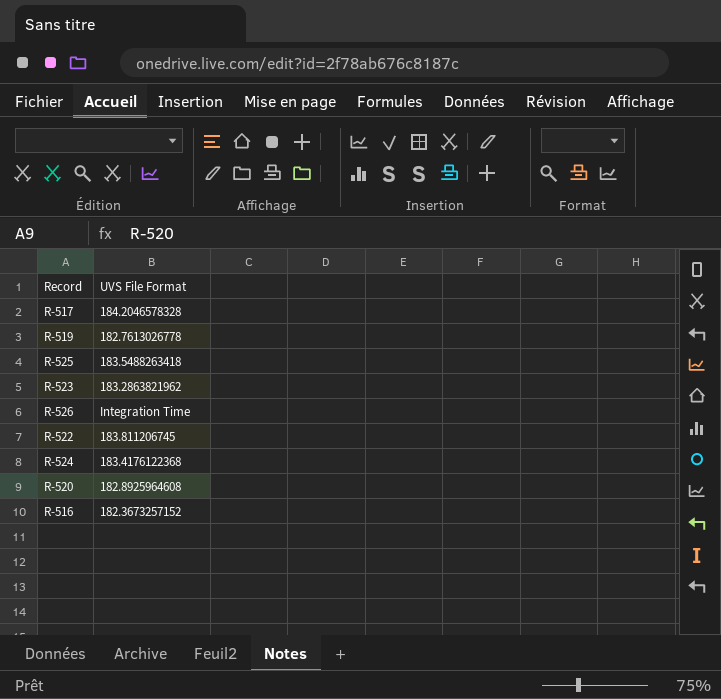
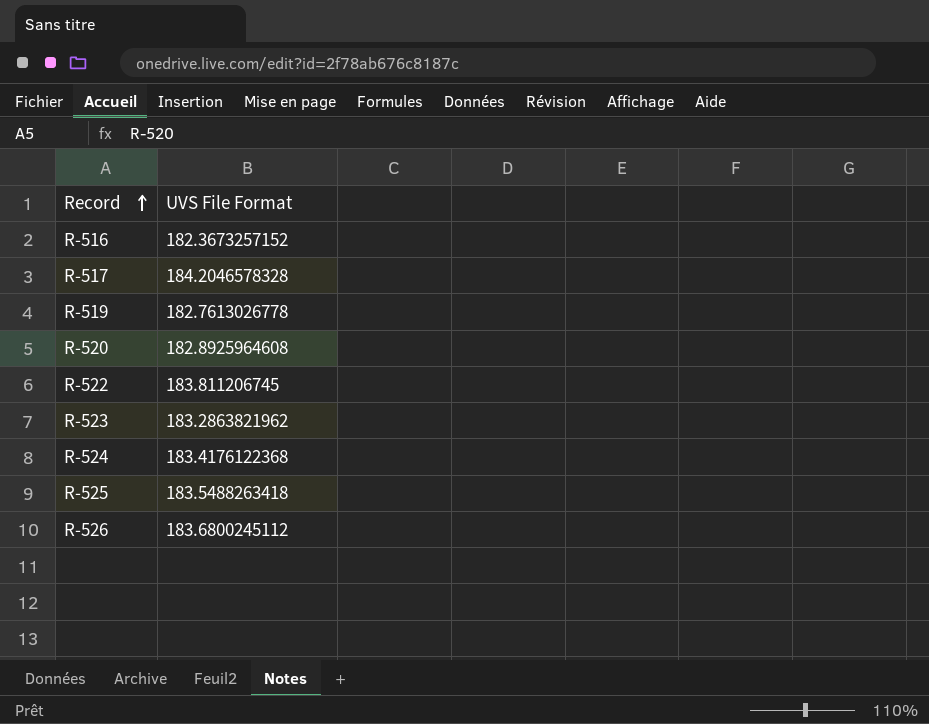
row order: none -> Record ascending
R-526 | UVS File Format: Integration Time -> 183.6800245112

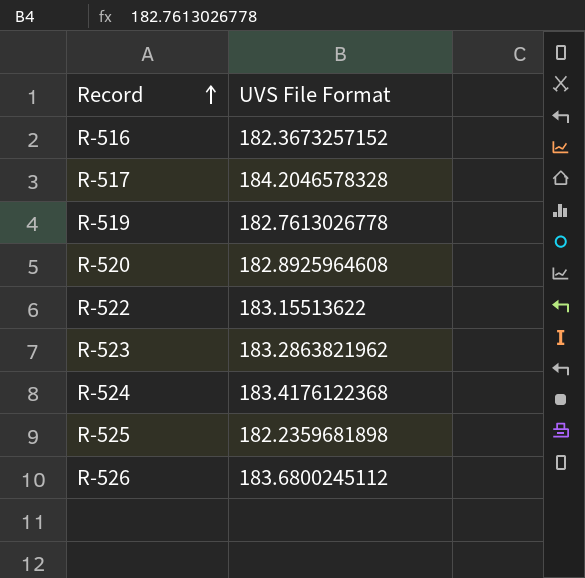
R-522 | UVS File Format: 183.811206745 -> 183.15513622
R-525 | UVS File Format: 183.5488263418 -> 182.2359681898

